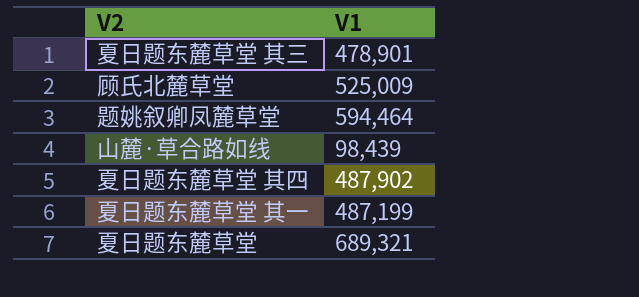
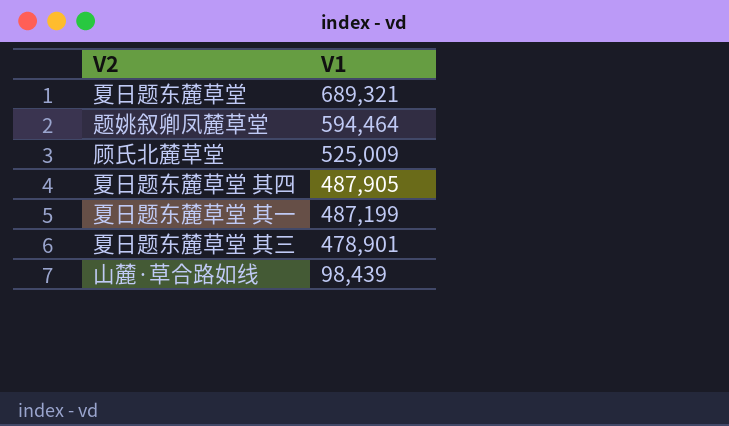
row order: none -> V1 descending
夏日题东麓草堂 其四 | V1: 487,902 -> 487,905

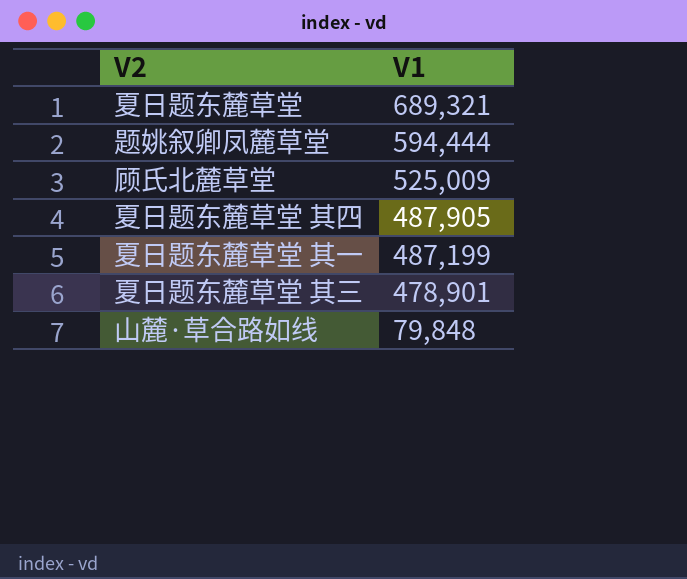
题姚叙卿凤麓草堂 | V1: 594,464 -> 594,444
山麓·草合路如线 | V1: 98,439 -> 79,848

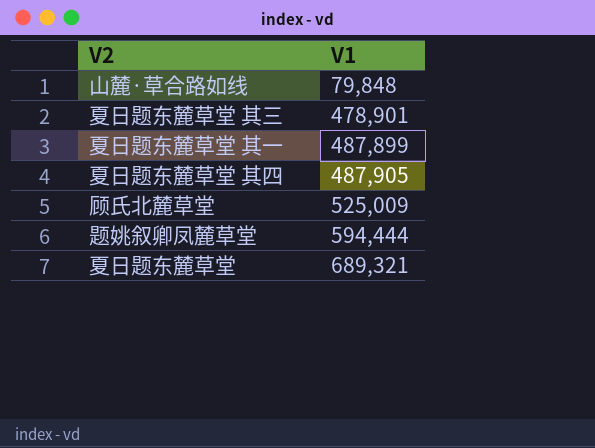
row order: V1 descending -> V1 ascending
夏日题东麓草堂 其一 | V1: 487,199 -> 487,899

